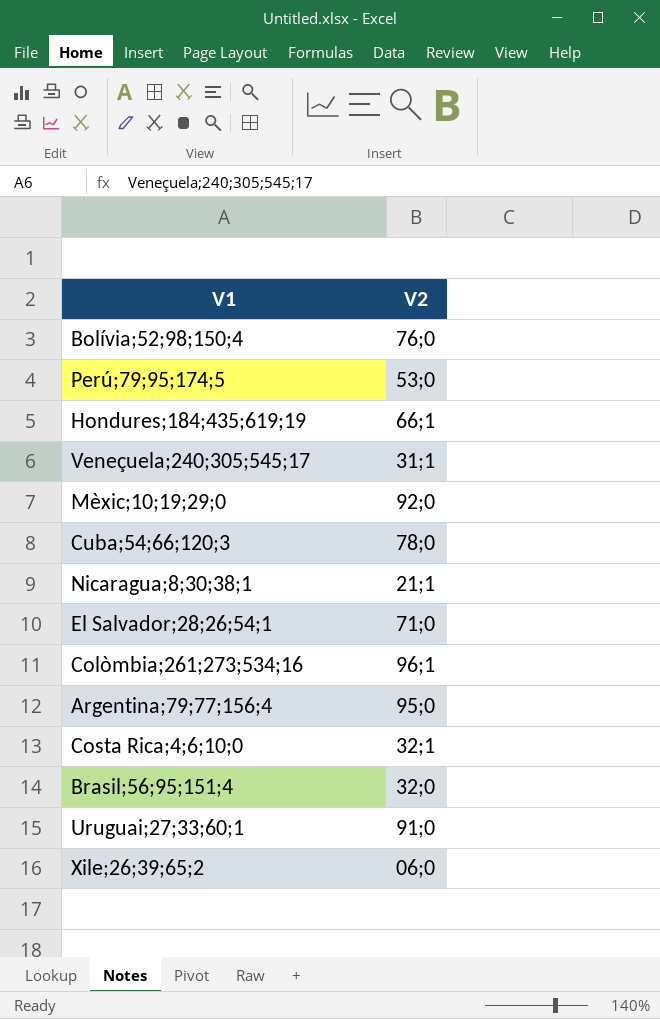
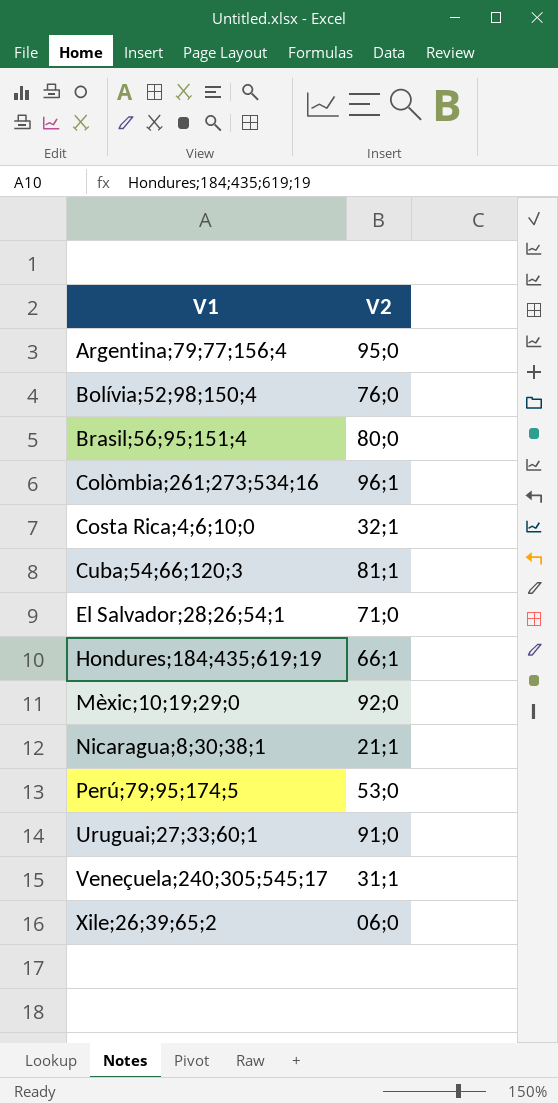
row order: none -> V1 ascending
Brasil;56;95;151;4 | V2: 32;0 -> 80;0
Cuba;54;66;120;3 | V2: 78;0 -> 81;1

